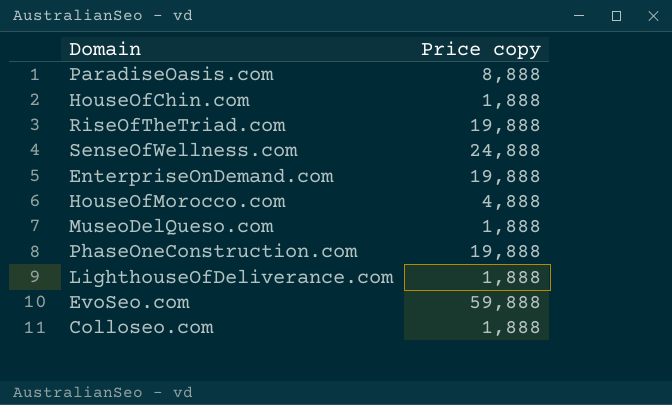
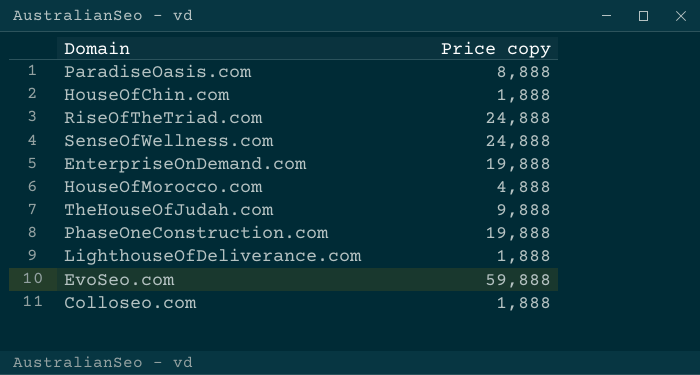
row MuseoDelQueso.com: 1,888 -> none
RiseOfTheTriad.com | Price copy: 19,888 -> 24,888
row TheHouseOfJudah.com: none -> 9,888

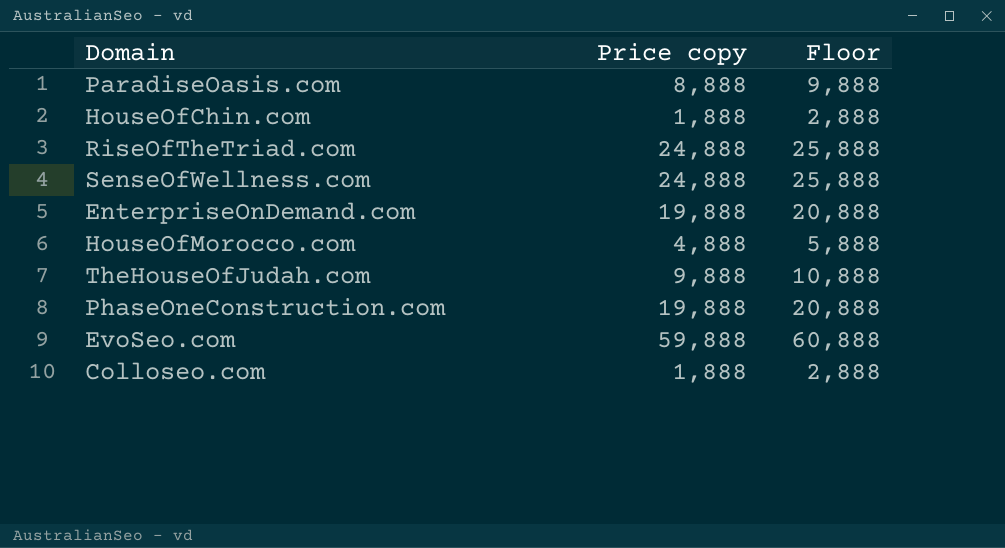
column Floor | formula: none -> [Price copy] + 1000
row LighthouseOfDeliverance.com: 1,888 -> none

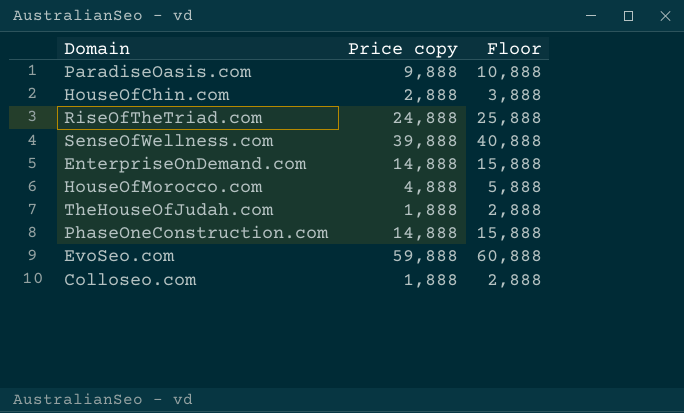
ParadiseOasis.com | Price copy: 8,888 -> 9,888
ParadiseOasis.com | Floor: 9,888 -> 10,888
HouseOfChin.com | Price copy: 1,888 -> 2,888
HouseOfChin.com | Floor: 2,888 -> 3,888
SenseOfWellness.com | Price copy: 24,888 -> 39,888
SenseOfWellness.com | Floor: 25,888 -> 40,888
EnterpriseOnDemand.com | Price copy: 19,888 -> 14,888
EnterpriseOnDemand.com | Floor: 20,888 -> 15,888
TheHouseOfJudah.com | Price copy: 9,888 -> 1,888
TheHouseOfJudah.com | Floor: 10,888 -> 2,888
PhaseOneConstruction.com | Price copy: 19,888 -> 14,888
PhaseOneConstruction.com | Floor: 20,888 -> 15,888

